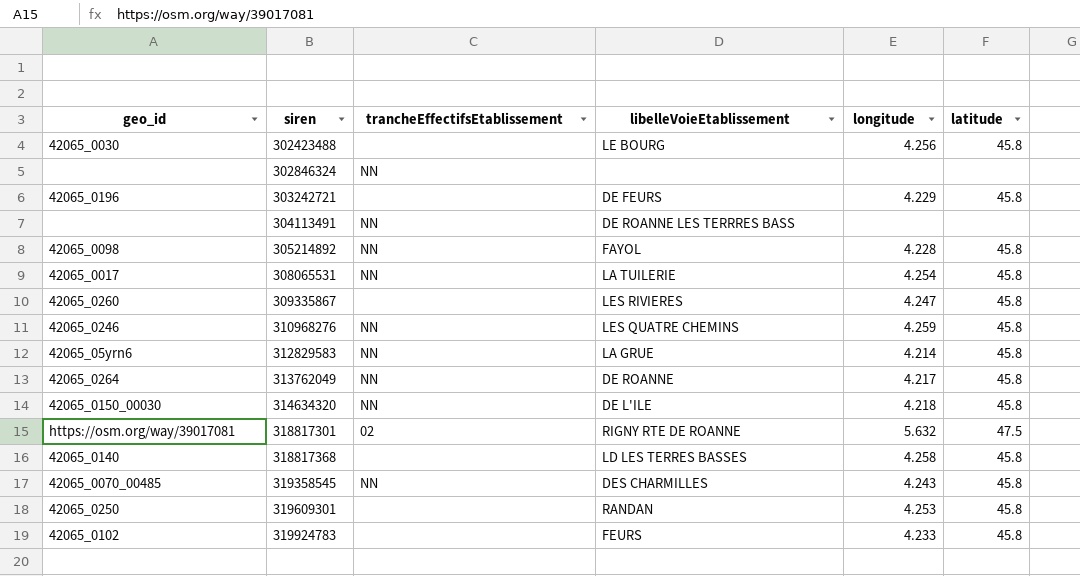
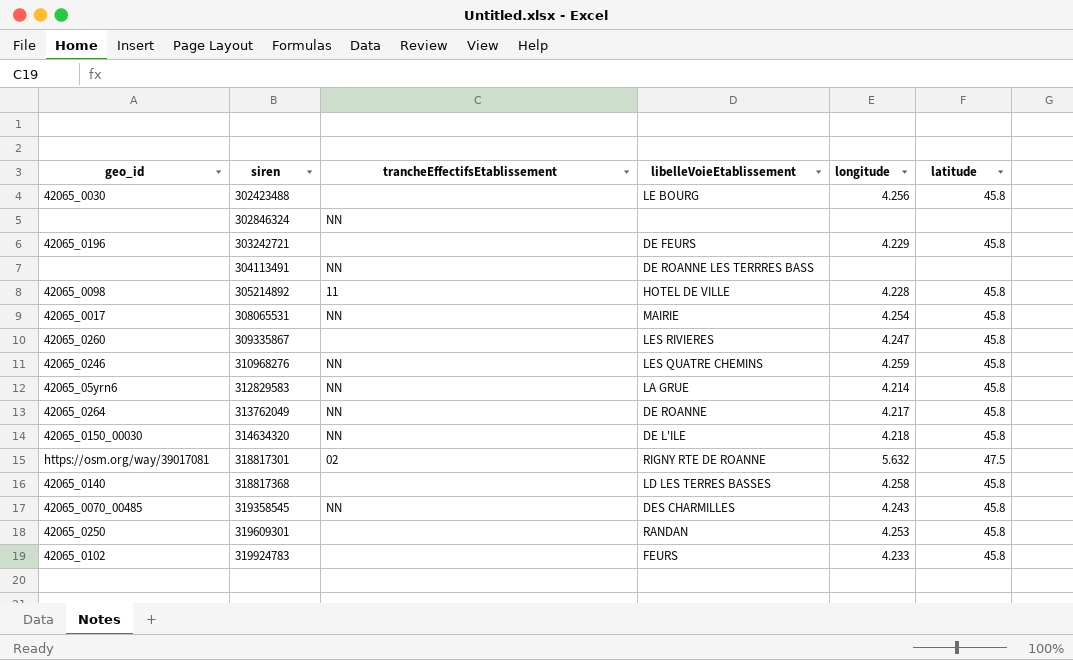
305214892 | trancheEffectifsEtablissement: NN -> 11
305214892 | libelleVoieEtablissement: FAYOL -> HOTEL DE VILLE
308065531 | libelleVoieEtablissement: LA TUILERIE -> MAIRIE

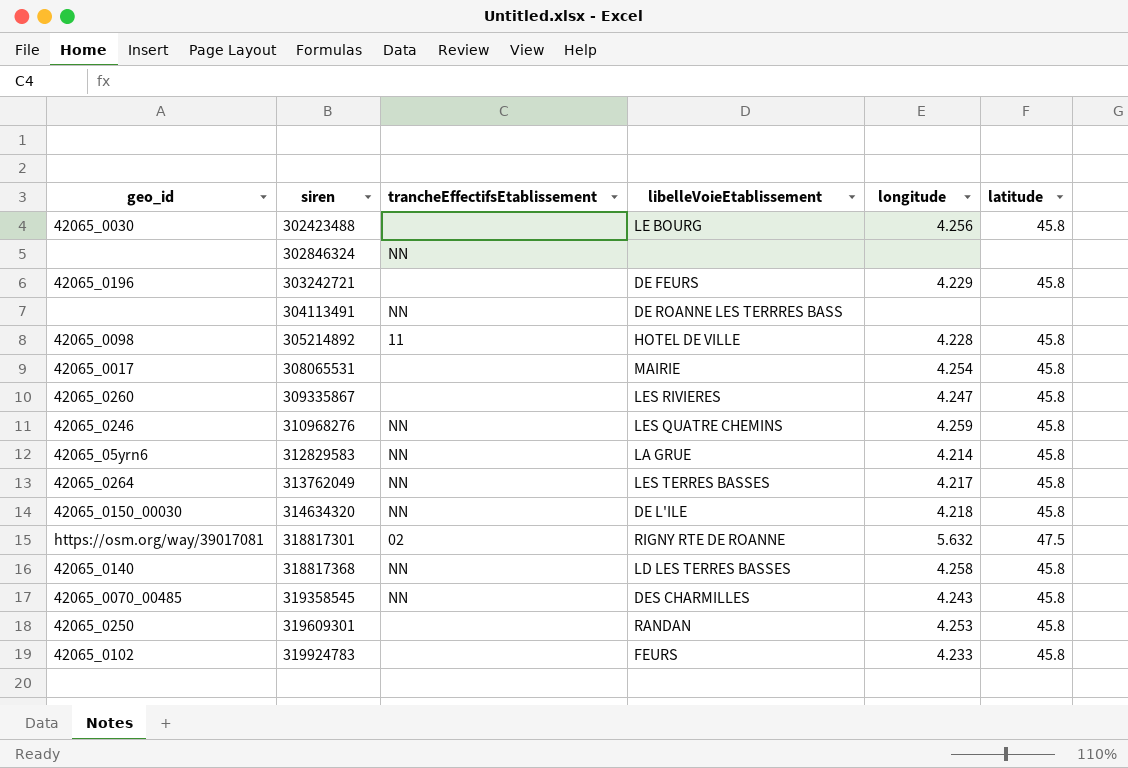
308065531 | trancheEffectifsEtablissement: NN -> none
313762049 | libelleVoieEtablissement: DE ROANNE -> LES TERRES BASSES
318817368 | trancheEffectifsEtablissement: none -> NN

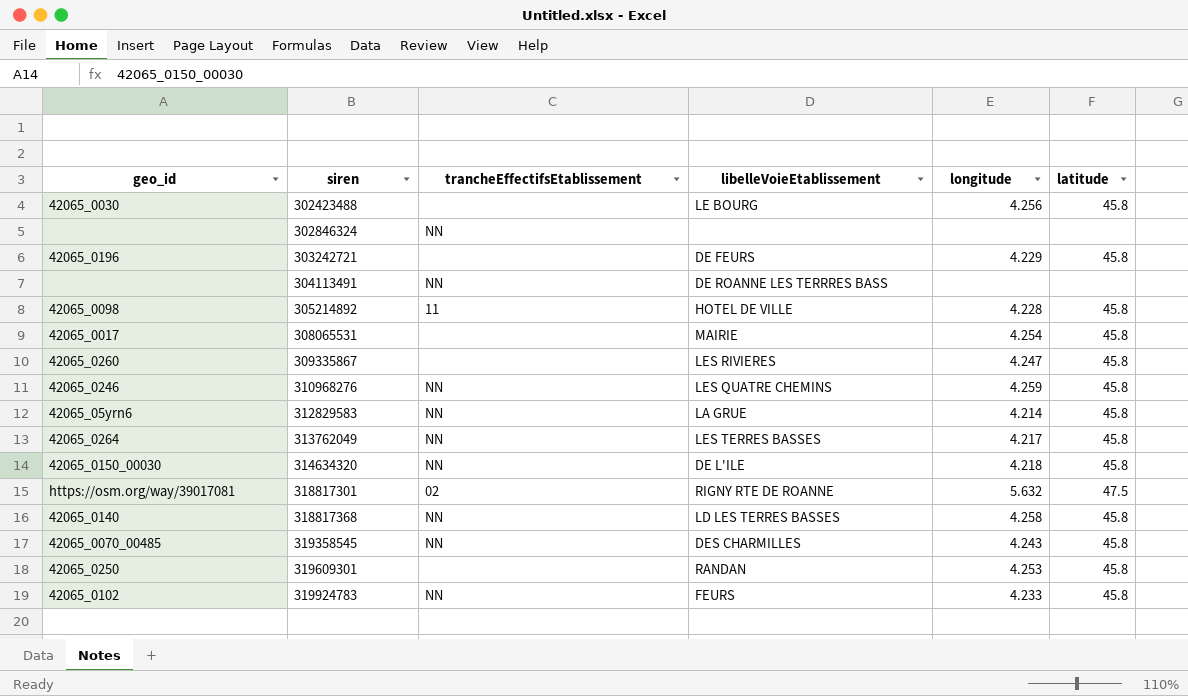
319924783 | trancheEffectifsEtablissement: none -> NN

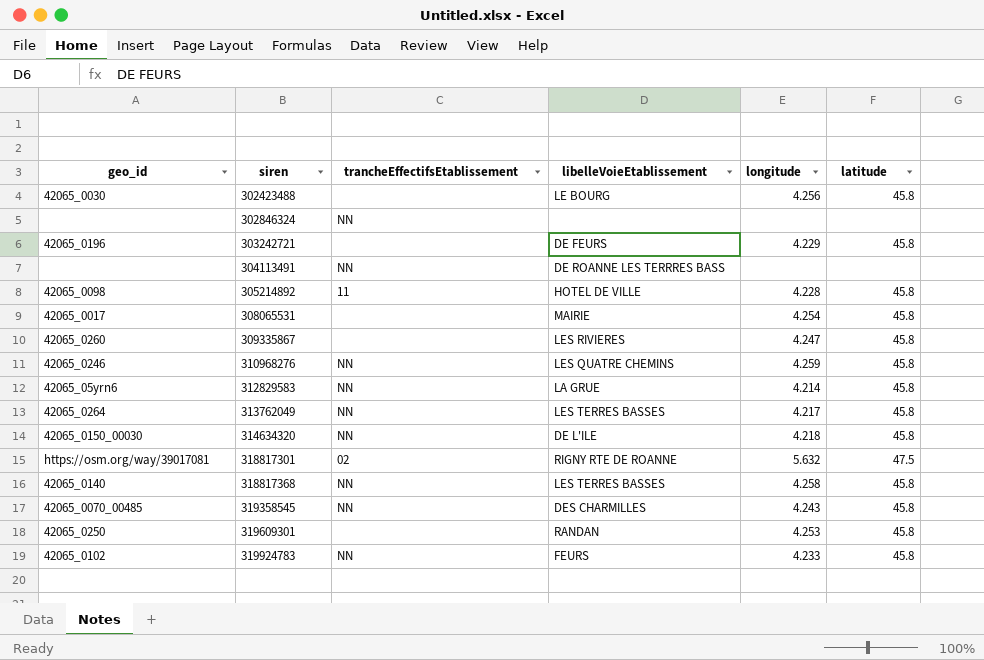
318817368 | libelleVoieEtablissement: LD LES TERRES BASSES -> LES TERRES BASSES

